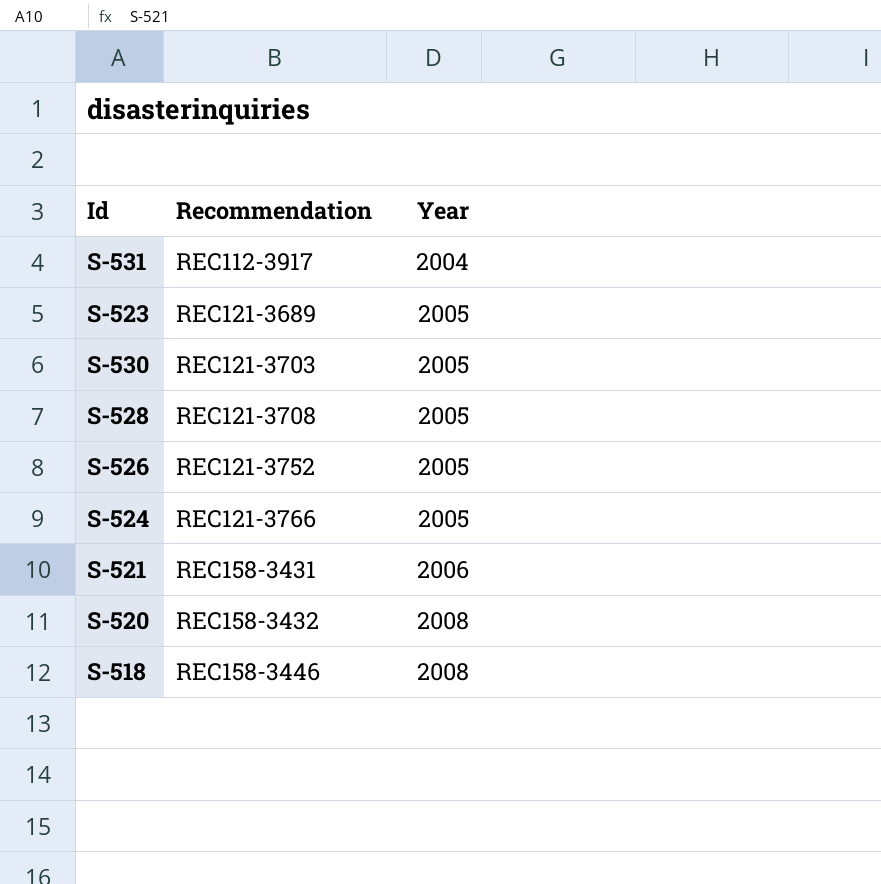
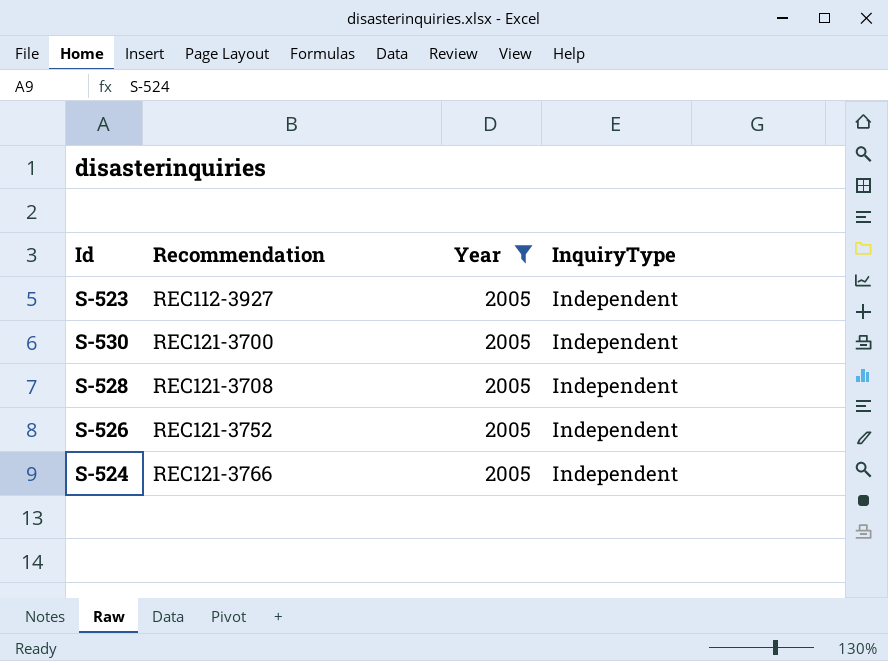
filter: none -> Year = 2005
column InquiryType | position: none -> 4
S-523 | Recommendation: REC121-3689 -> REC112-3927
S-530 | Recommendation: REC121-3703 -> REC121-3700

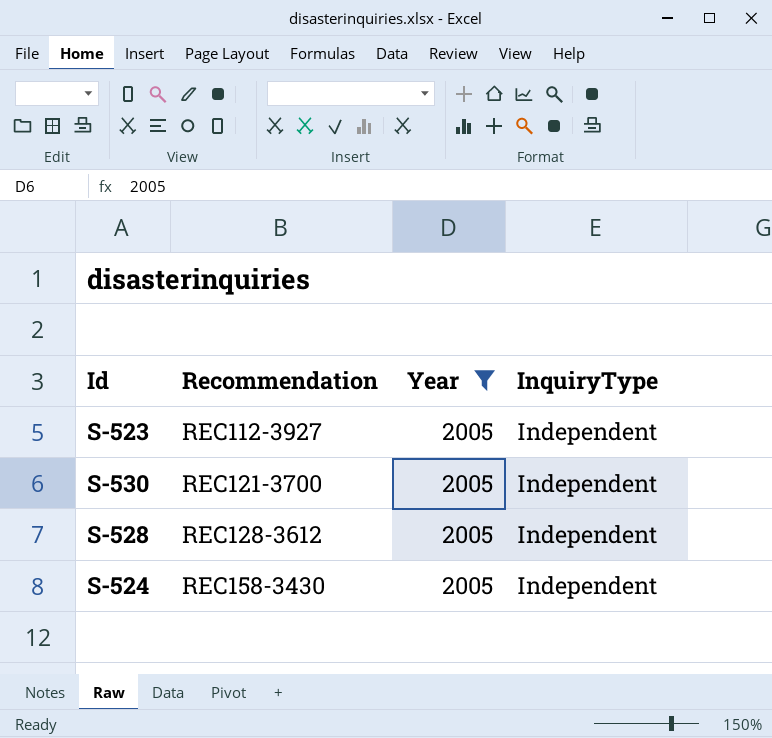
row S-526: REC121-3752 | 2005 | Independent -> none
S-528 | Recommendation: REC121-3708 -> REC128-3612
S-524 | Recommendation: REC121-3766 -> REC158-3430

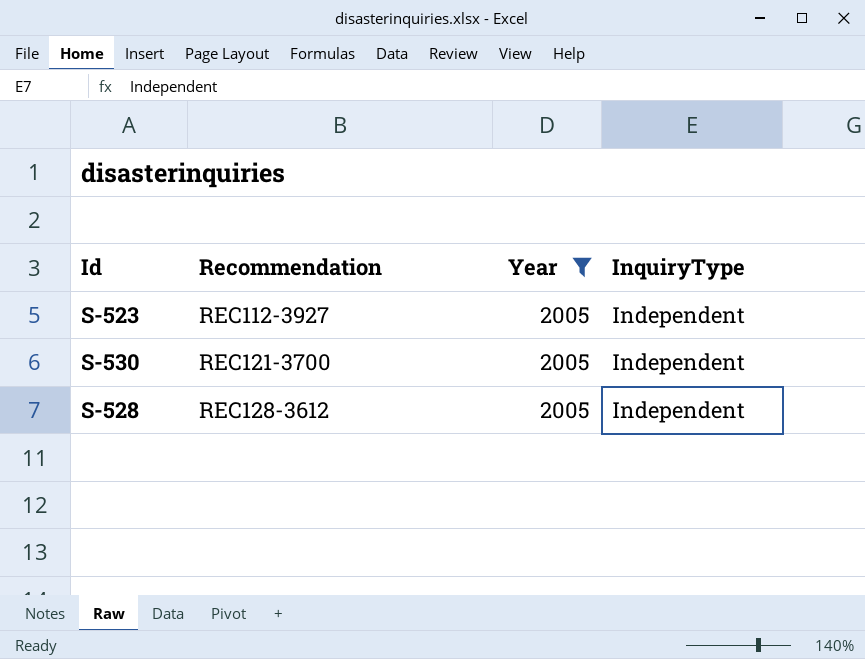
row S-524: REC158-3430 | 2005 | Independent -> none

